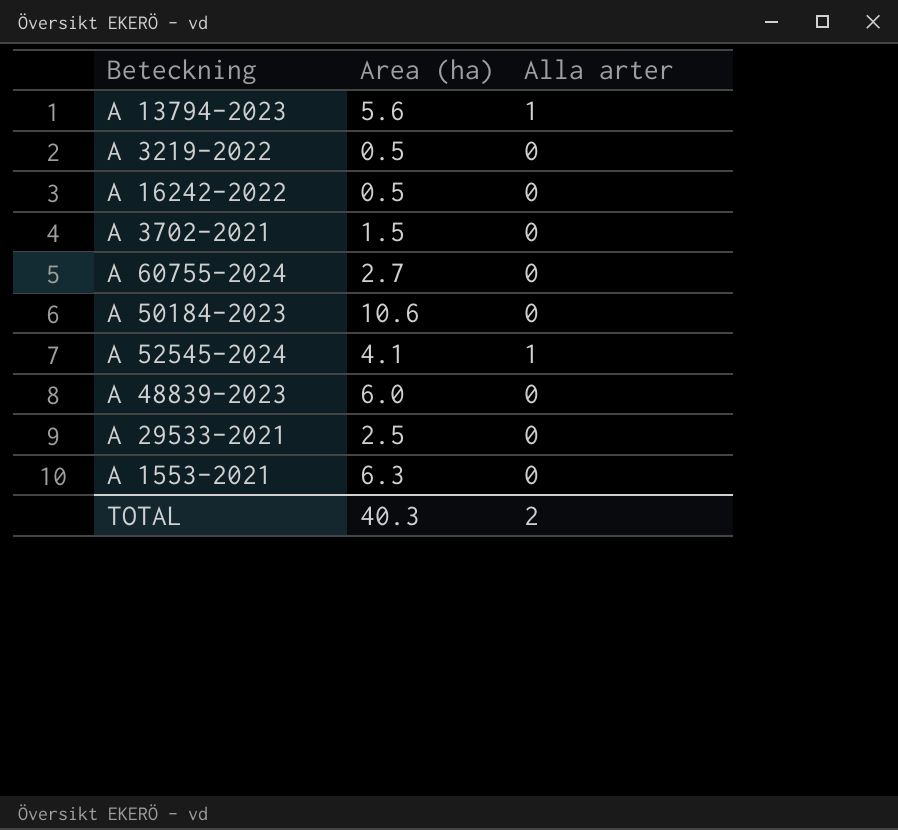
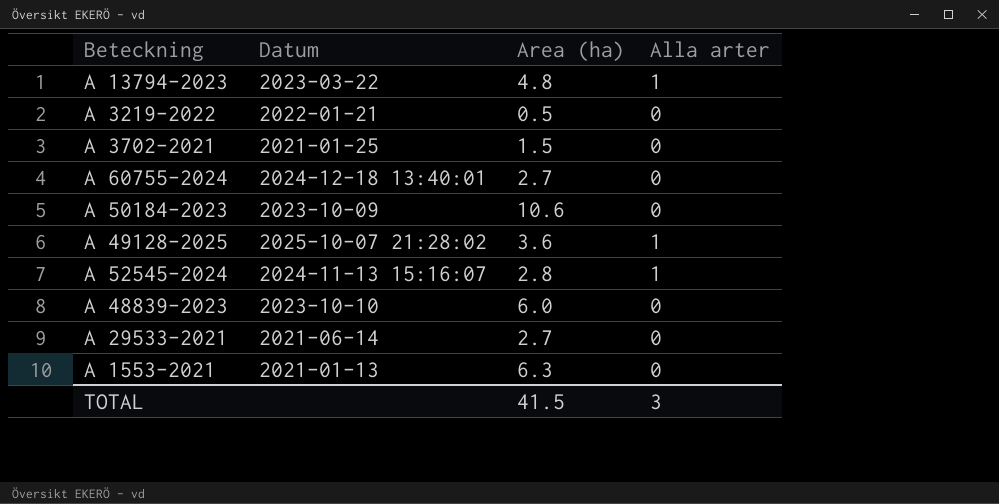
column Datum | position: none -> 2
row A 16242-2022: 0.5 | 0 -> none
A 13794-2023 | Area (ha): 5.6 -> 4.8
row A 49128-2025: none -> 2025-10-07 21:28:02 | 3.6 | 1
A 52545-2024 | Area (ha): 4.1 -> 2.8
A 29533-2021 | Area (ha): 2.5 -> 2.7
TOTAL | Area (ha): 40.3 -> 41.5
TOTAL | Alla arter: 2 -> 3

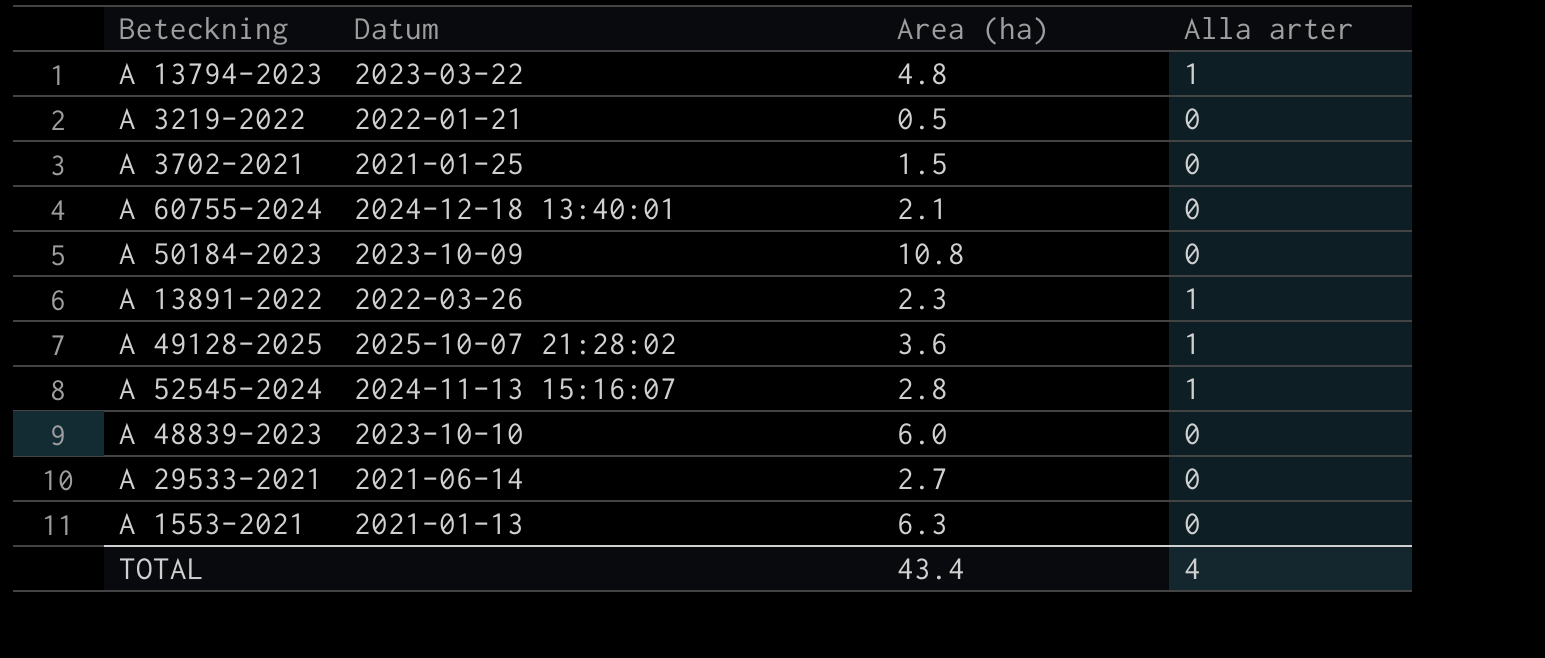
A 60755-2024 | Area (ha): 2.7 -> 2.1
A 50184-2023 | Area (ha): 10.6 -> 10.8
row A 13891-2022: none -> 2022-03-26 | 2.3 | 1
TOTAL | Area (ha): 41.5 -> 43.4
TOTAL | Alla arter: 3 -> 4

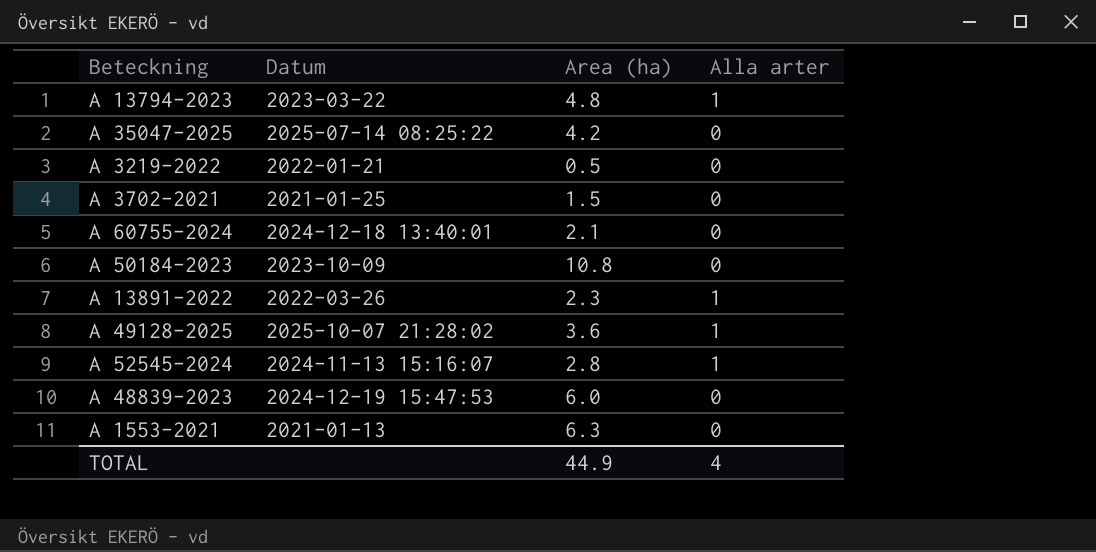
row A 29533-2021: 2021-06-14 | 2.7 | 0 -> none
row A 35047-2025: none -> 2025-07-14 08:25:22 | 4.2 | 0
A 48839-2023 | Datum: 2023-10-10 -> 2024-12-19 15:47:53
TOTAL | Area (ha): 43.4 -> 44.9

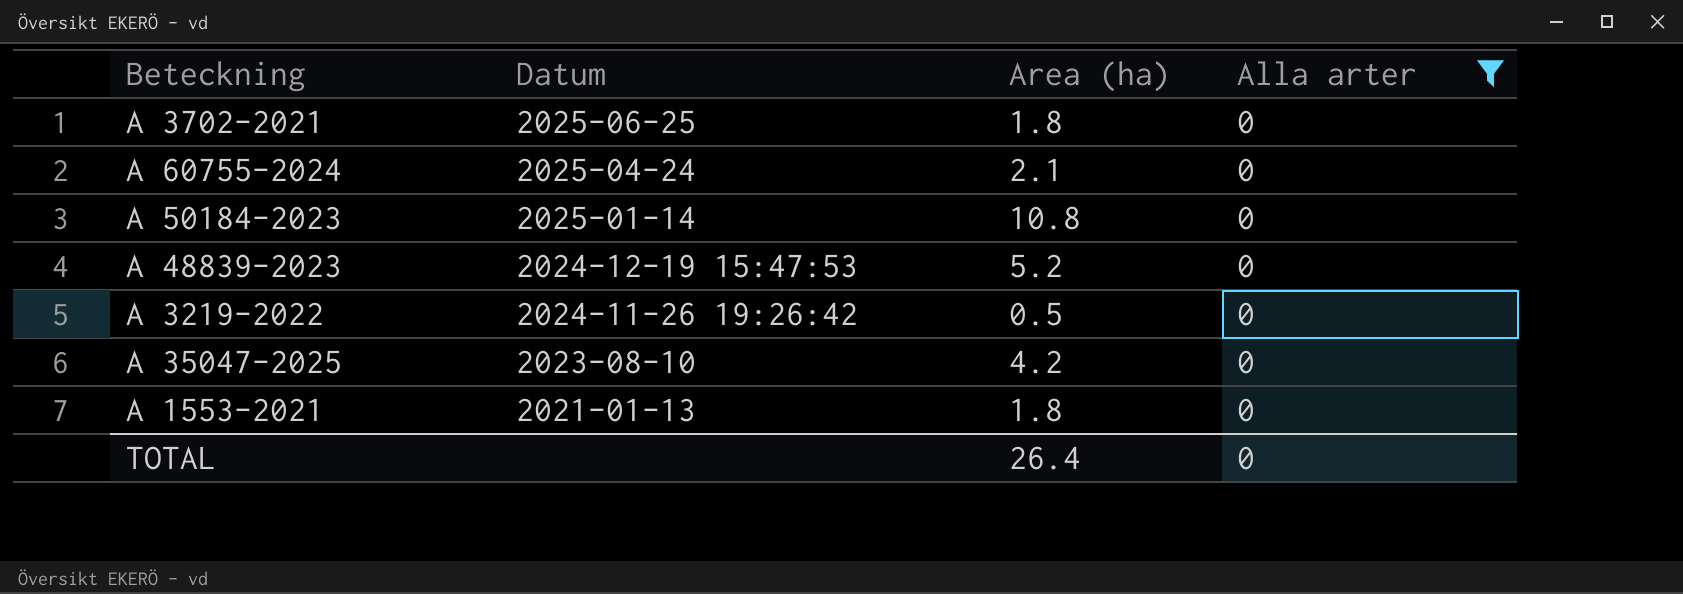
filter: none -> Alla arter = 0
row order: none -> Datum descending
A 3702-2021 | Datum: 2021-01-25 -> 2025-06-25
A 3702-2021 | Area (ha): 1.5 -> 1.8
A 60755-2024 | Datum: 2024-12-18 13:40:01 -> 2025-04-24
A 50184-2023 | Datum: 2023-10-09 -> 2025-01-14
A 48839-2023 | Area (ha): 6.0 -> 5.2
A 3219-2022 | Datum: 2022-01-21 -> 2024-11-26 19:26:42
A 35047-2025 | Datum: 2025-07-14 08:25:22 -> 2023-08-10
A 1553-2021 | Area (ha): 6.3 -> 1.8
TOTAL | Area (ha): 44.9 -> 26.4
TOTAL | Alla arter: 4 -> 0

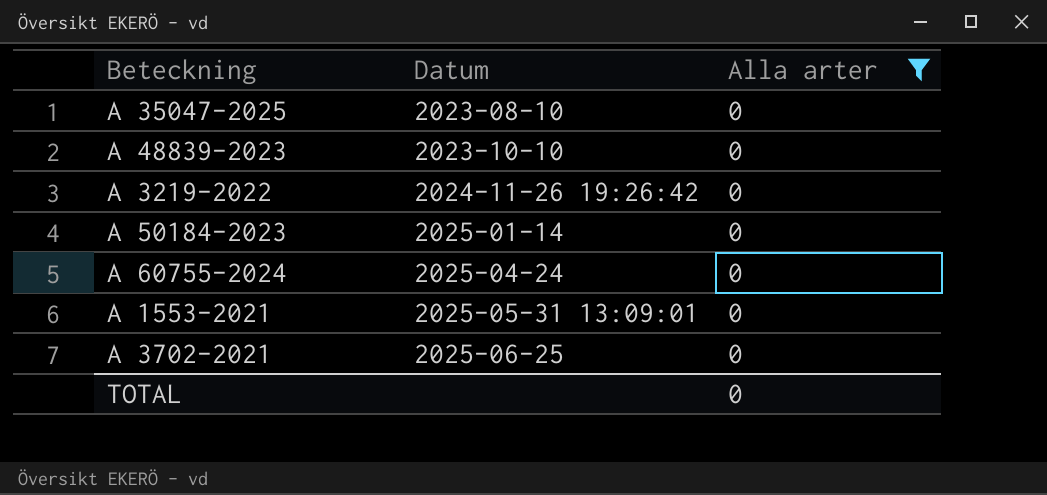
row order: Datum descending -> Datum ascending
column Area (ha) | position: 3 -> none
A 48839-2023 | Datum: 2024-12-19 15:47:53 -> 2023-10-10
A 1553-2021 | Datum: 2021-01-13 -> 2025-05-31 13:09:01

